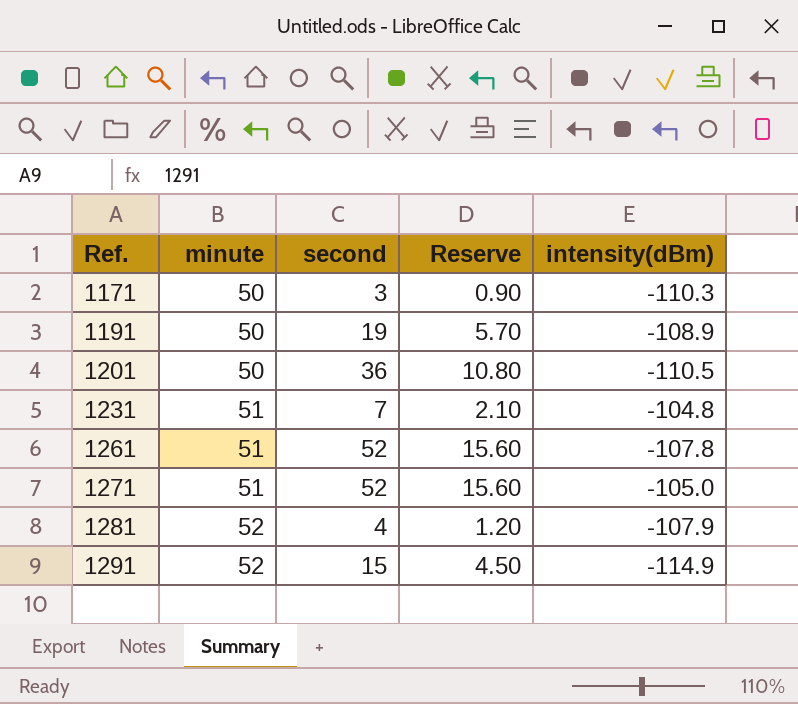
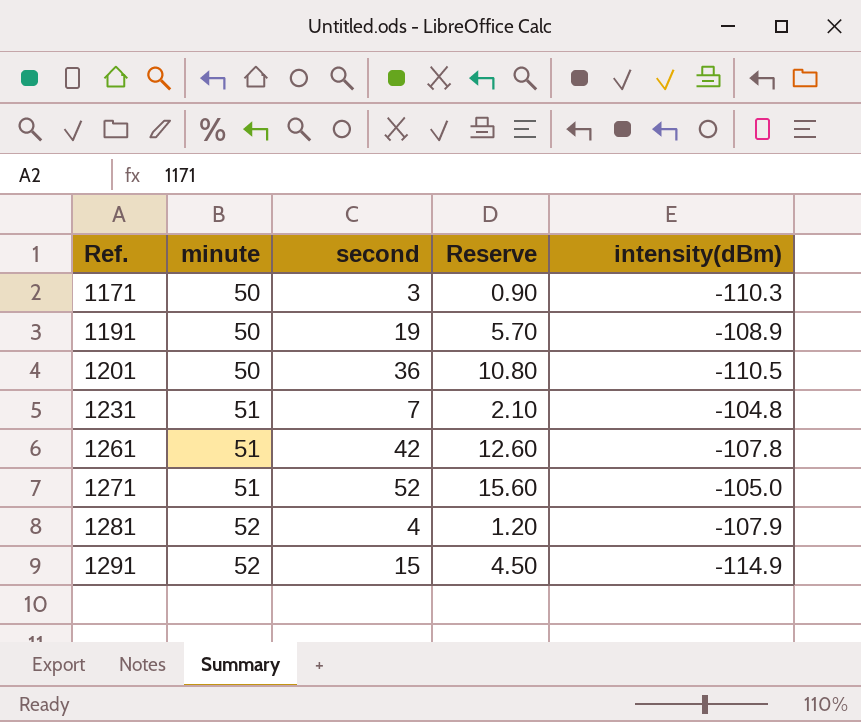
1261 | second: 52 -> 42
1261 | Reserve: 15.60 -> 12.60

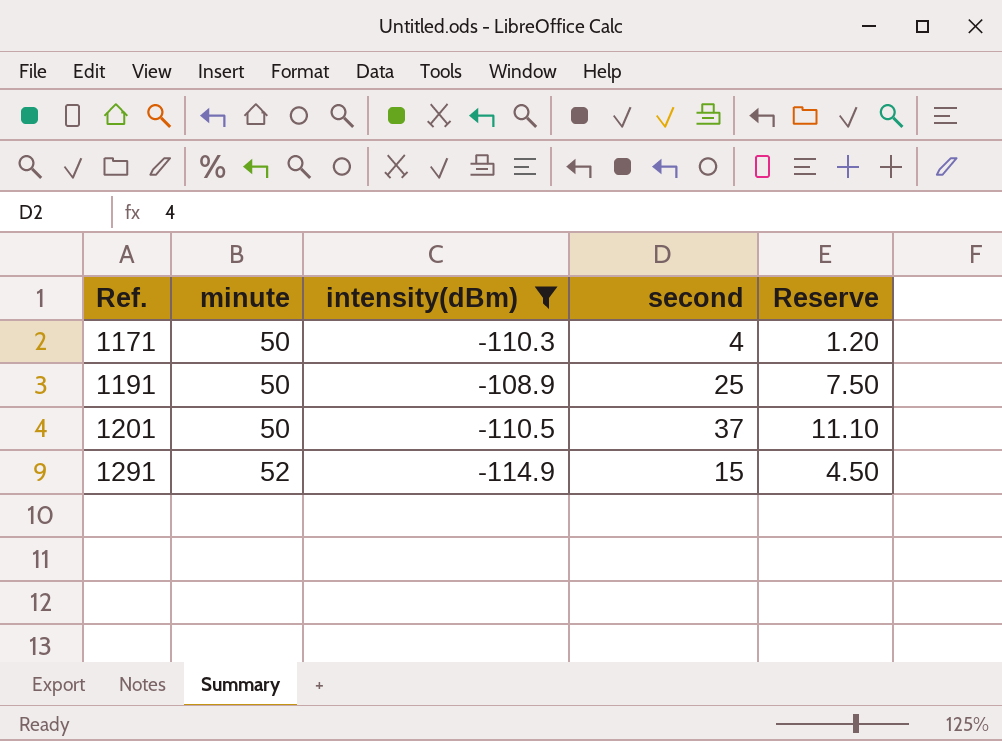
filter: none -> intensity(dBm) <= -108.9
column intensity(dBm) | position: 5 -> 3
1171 | second: 3 -> 4
1171 | Reserve: 0.90 -> 1.20
1191 | second: 19 -> 25
1191 | Reserve: 5.70 -> 7.50
1201 | second: 36 -> 37
1201 | Reserve: 10.80 -> 11.10

